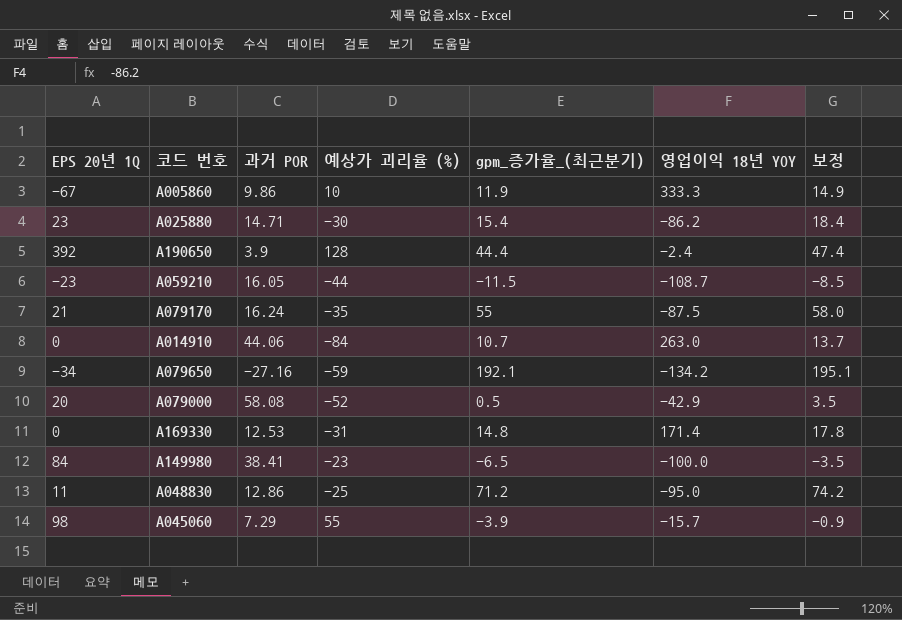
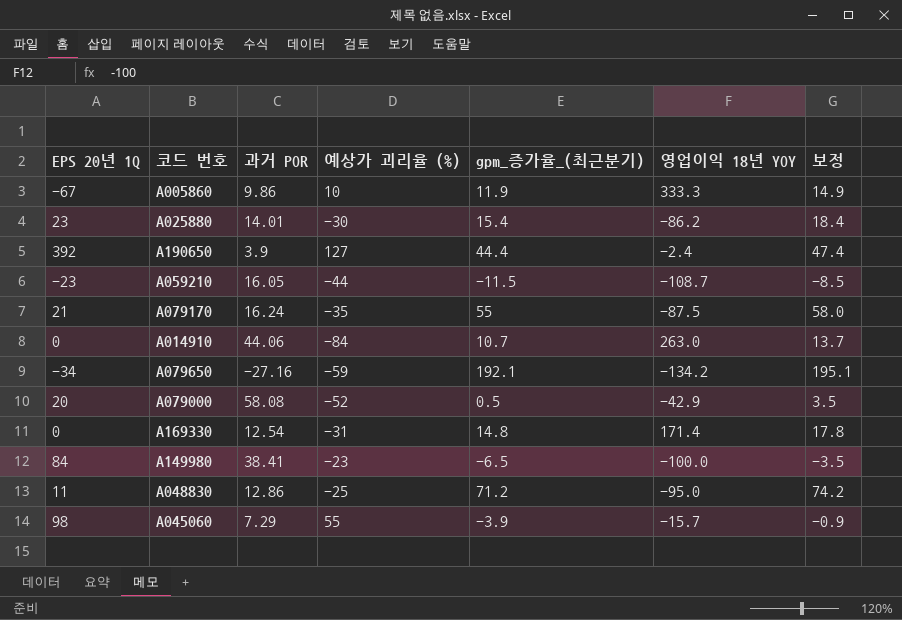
A025880 | 과거 POR: 14.71 -> 14.01
A190650 | 예상가 괴리율 (%): 128 -> 127
A169330 | 과거 POR: 12.53 -> 12.54

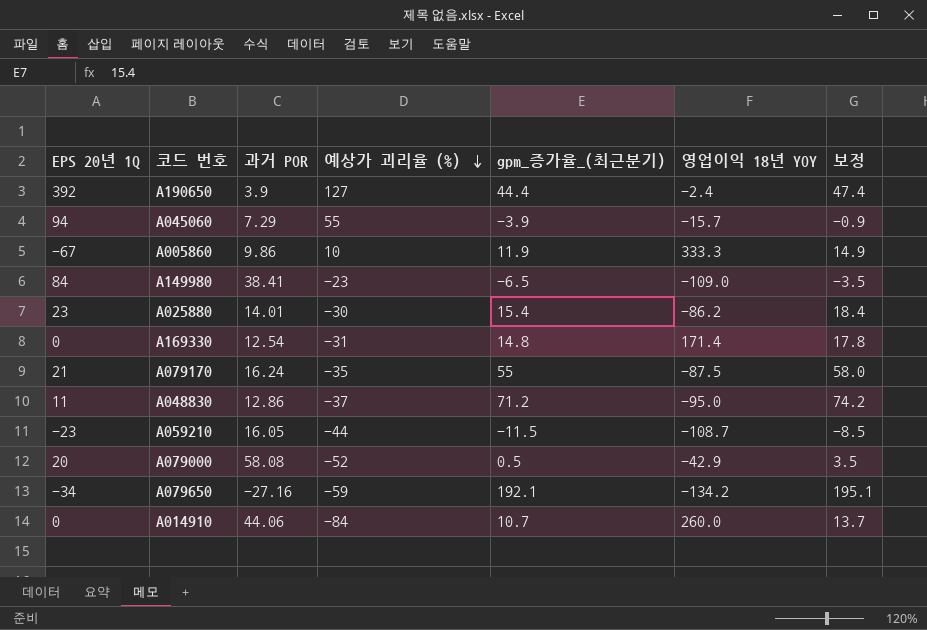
row order: none -> 예상가 괴리율 (%) descending
A045060 | EPS 20년 1Q: 98 -> 94
A149980 | 영업이익 18년 YOY: -100.0 -> -109.0
A048830 | 예상가 괴리율 (%): -25 -> -37
A014910 | 영업이익 18년 YOY: 263.0 -> 260.0

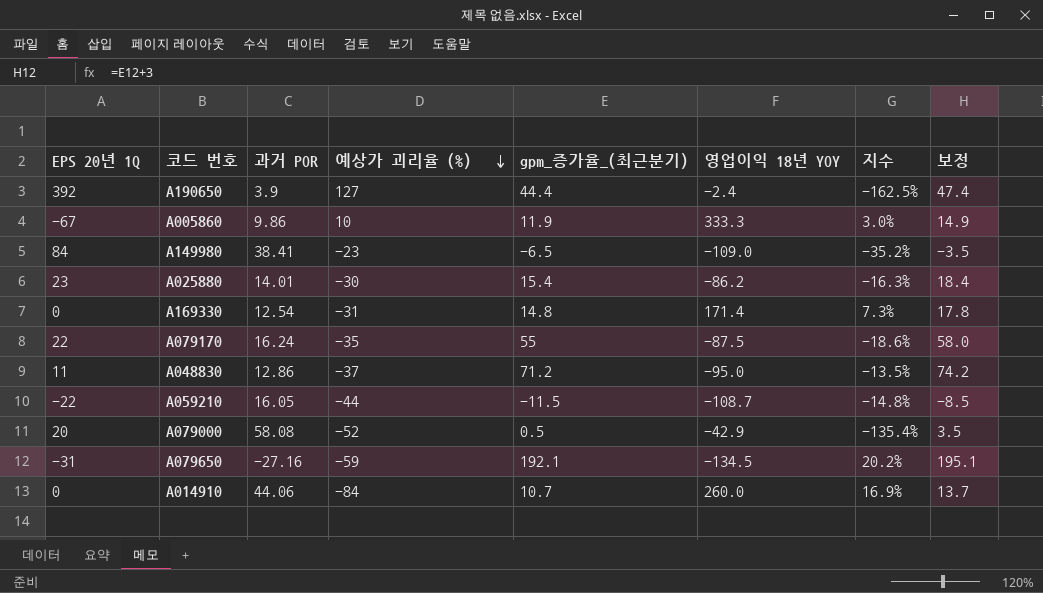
column 지수 | formula: none -> [과거 POR] / [영업이익 18년 YOY]
row A045060: 94 | 7.29 | 55 | -3.9 | -15.7 | -0.9 -> none
A079170 | EPS 20년 1Q: 21 -> 22
A059210 | EPS 20년 1Q: -23 -> -22
A079650 | EPS 20년 1Q: -34 -> -31
A079650 | 영업이익 18년 YOY: -134.2 -> -134.5

